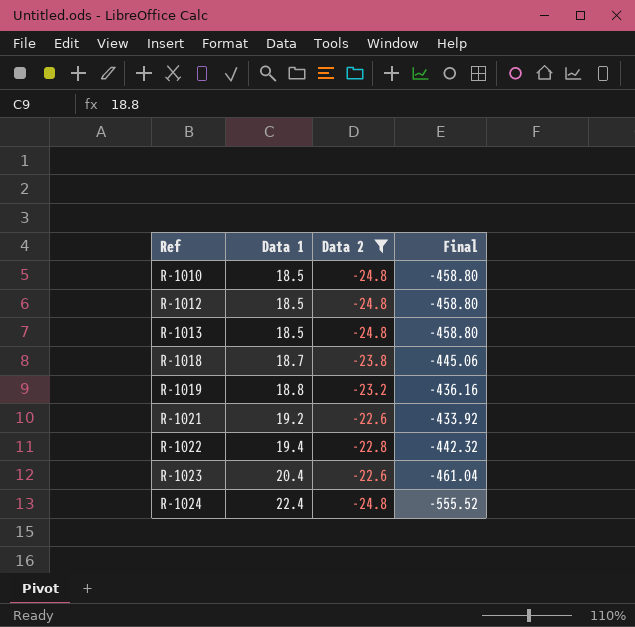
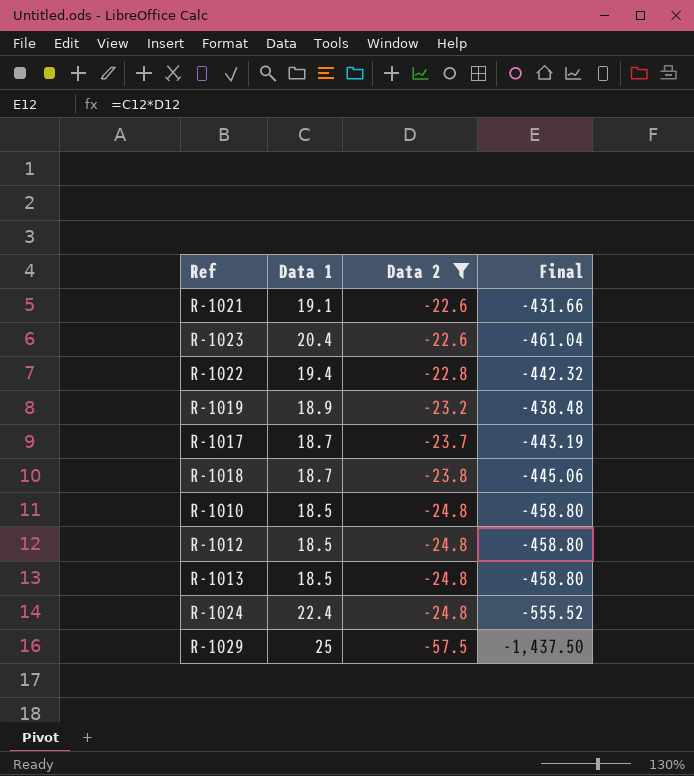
row order: Ref ascending -> Data 2 descending
R-1021 | Data 1: 19.2 -> 19.1
R-1021 | Final: -433.92 -> -431.66
R-1019 | Data 1: 18.8 -> 18.9
R-1019 | Final: -436.16 -> -438.48
row R-1017: none -> 18.7 | -23.7 | -443.19
row R-1029: none -> 25 | -57.5 | -1,437.50

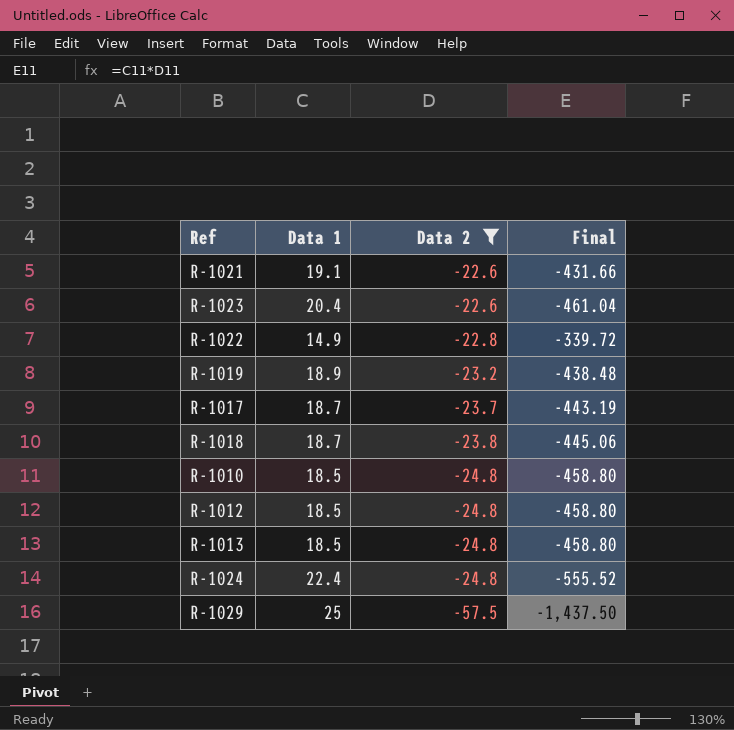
R-1022 | Data 1: 19.4 -> 14.9
R-1022 | Final: -442.32 -> -339.72

